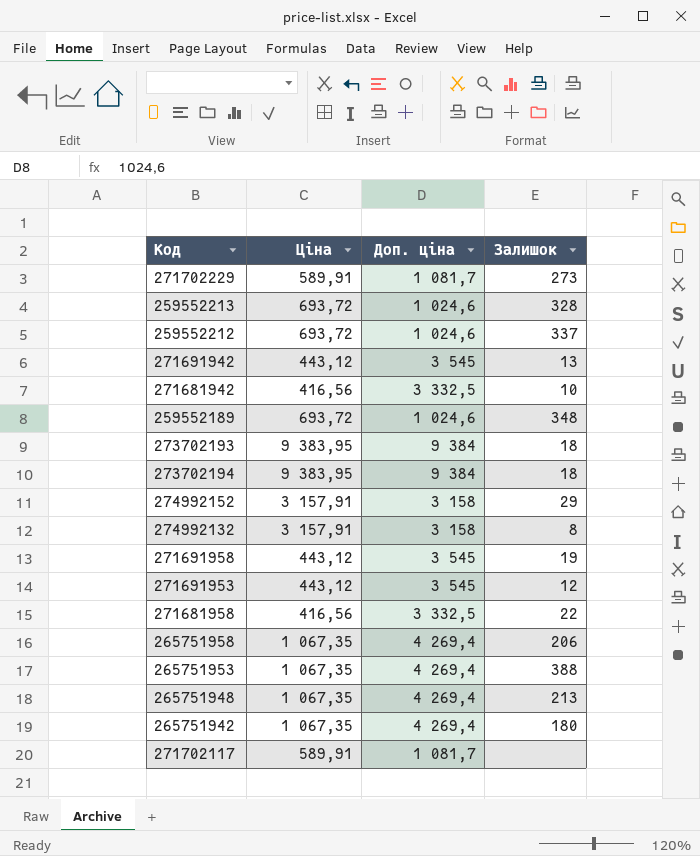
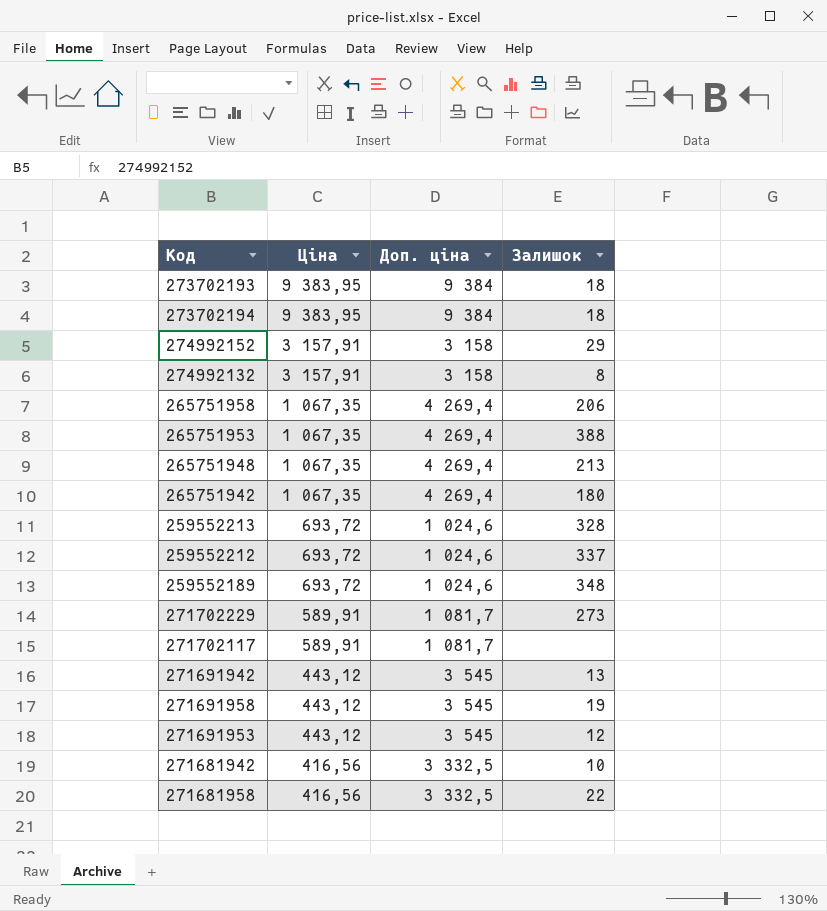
row order: none -> Ціна descending

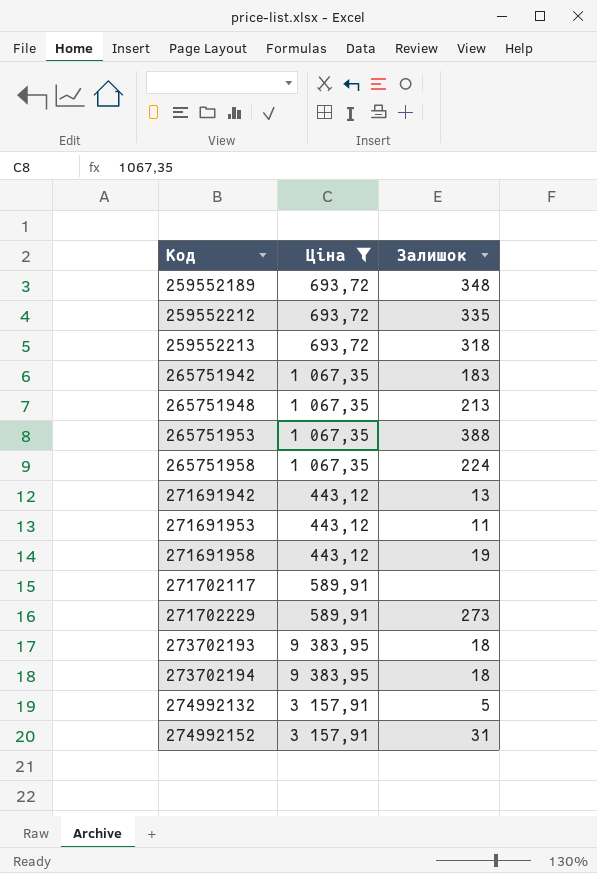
filter: none -> Ціна != 416,56
row order: Ціна descending -> Код ascending
column Доп. ціна | position: 3 -> none
259552212 | Залишок: 337 -> 335
259552213 | Залишок: 328 -> 318
265751942 | Залишок: 180 -> 183
265751958 | Залишок: 206 -> 224
271691953 | Залишок: 12 -> 11
274992132 | Залишок: 8 -> 5
274992152 | Залишок: 29 -> 31

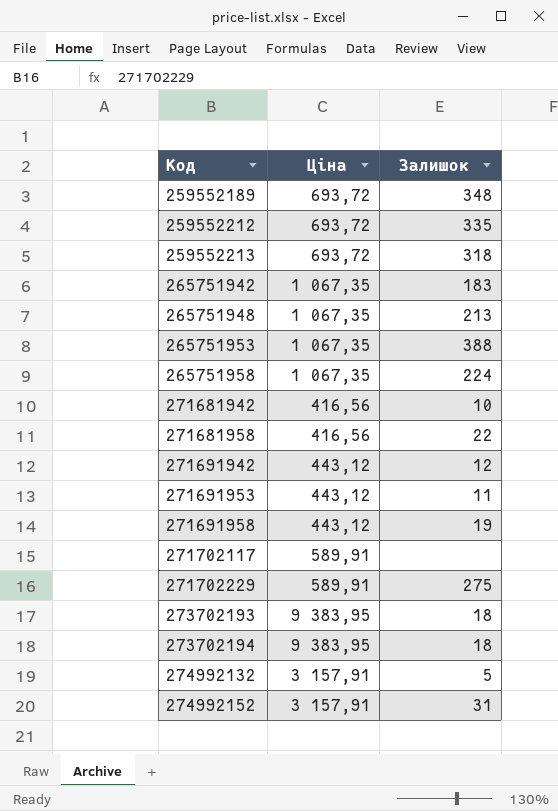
filter: Ціна != 416,56 -> none
271691942 | Залишок: 13 -> 12
271702229 | Залишок: 273 -> 275

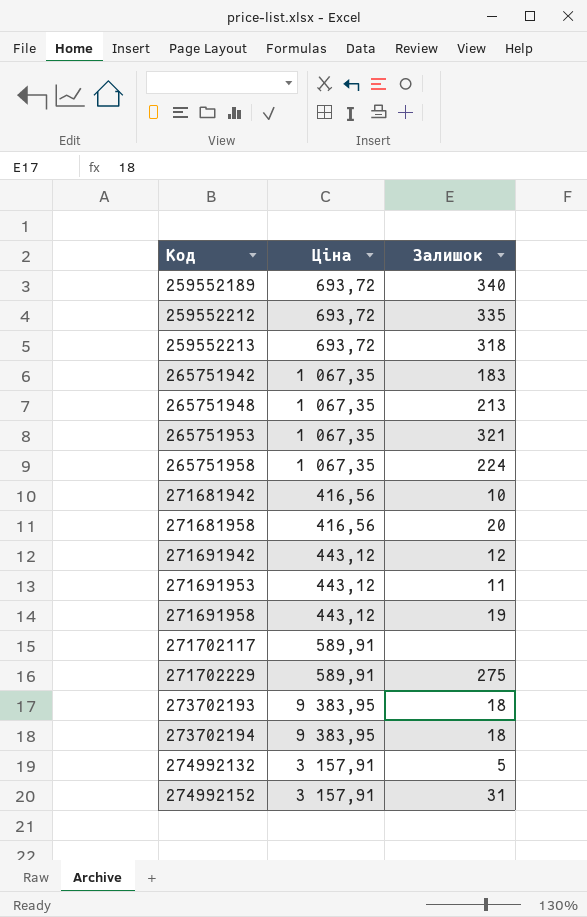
259552189 | Залишок: 348 -> 340
265751953 | Залишок: 388 -> 321
271681958 | Залишок: 22 -> 20

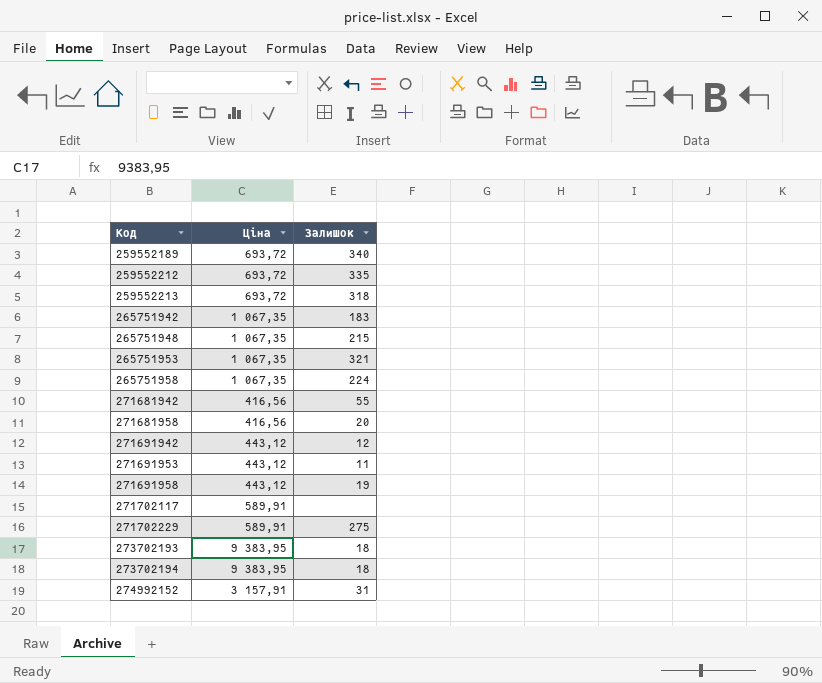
row 274992132: 3 157,91 | 5 -> none
265751948 | Залишок: 213 -> 215
271681942 | Залишок: 10 -> 55

